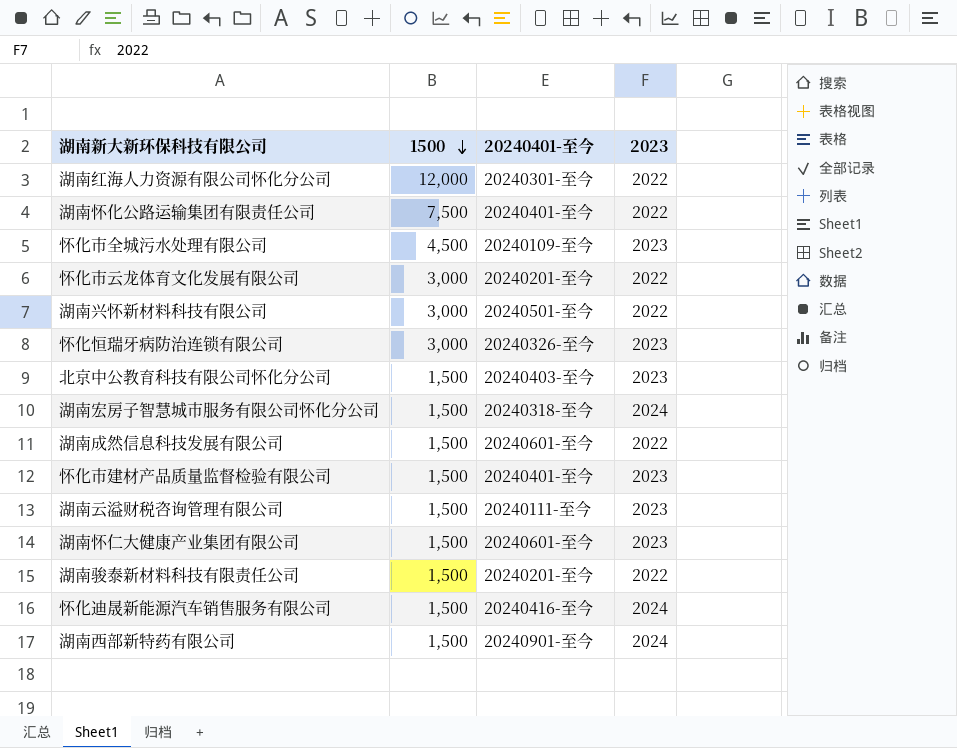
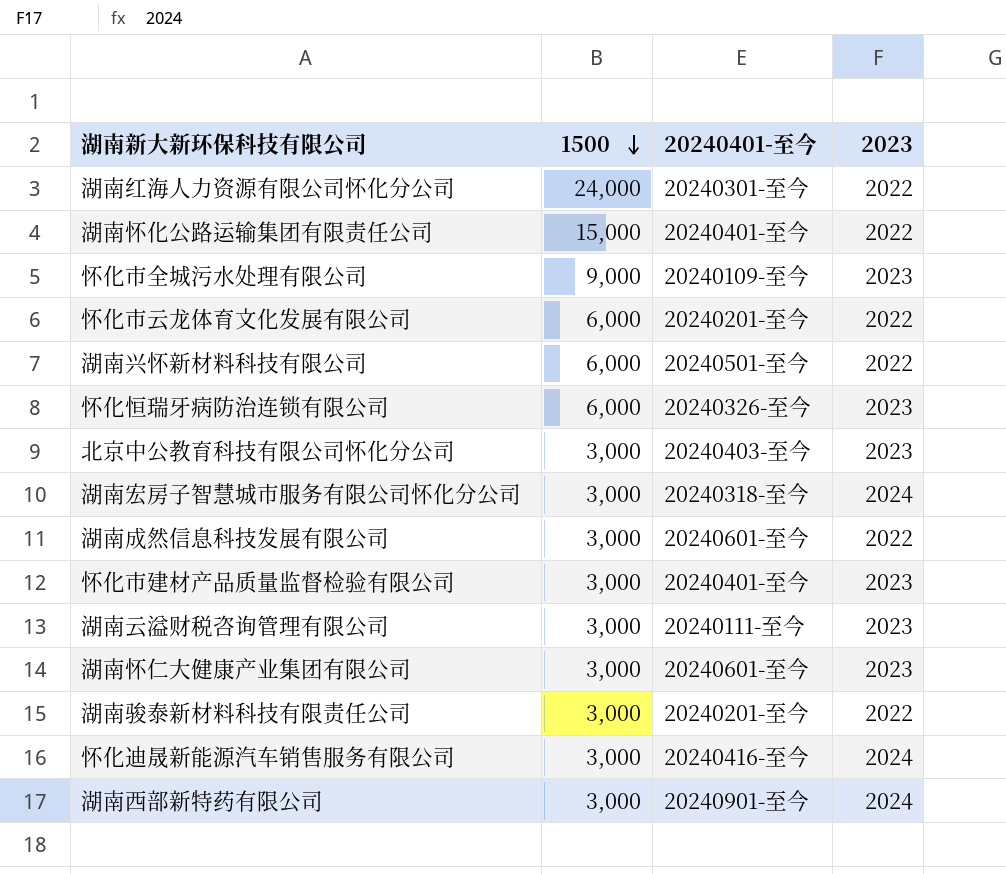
湖南红海人力资源有限公司怀化分公司 | 1500: 12,000 -> 24,000
湖南怀化公路运输集团有限责任公司 | 1500: 7,500 -> 15,000
怀化市全城污水处理有限公司 | 1500: 4,500 -> 9,000
怀化市云龙体育文化发展有限公司 | 1500: 3,000 -> 6,000
湖南兴怀新材料科技有限公司 | 1500: 3,000 -> 6,000
怀化恒瑞牙病防治连锁有限公司 | 1500: 3,000 -> 6,000
北京中公教育科技有限公司怀化分公司 | 1500: 1,500 -> 3,000
湖南宏房子智慧城市服务有限公司怀化分公司 | 1500: 1,500 -> 3,000
湖南成然信息科技发展有限公司 | 1500: 1,500 -> 3,000
怀化市建材产品质量监督检验有限公司 | 1500: 1,500 -> 3,000
湖南云溢财税咨询管理有限公司 | 1500: 1,500 -> 3,000
湖南怀仁大健康产业集团有限公司 | 1500: 1,500 -> 3,000
湖南骏泰新材料科技有限责任公司 | 1500: 1,500 -> 3,000
怀化迪晟新能源汽车销售服务有限公司 | 1500: 1,500 -> 3,000
湖南西部新特药有限公司 | 1500: 1,500 -> 3,000

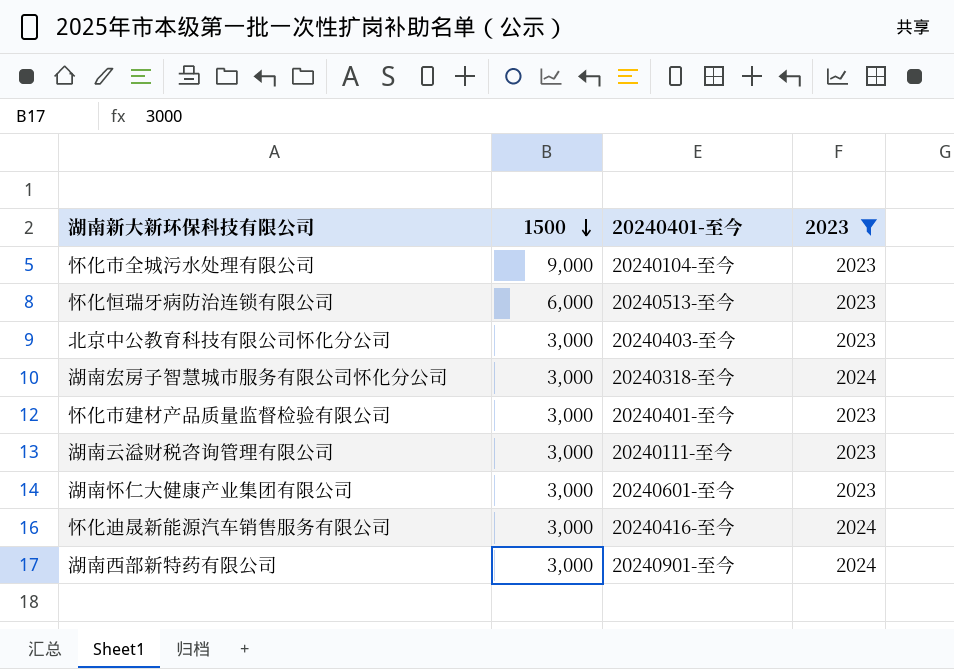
filter: none -> 2023 != 2022
怀化市全城污水处理有限公司 | 20240401-至今: 20240109-至今 -> 20240104-至今
怀化恒瑞牙病防治连锁有限公司 | 20240401-至今: 20240326-至今 -> 20240513-至今

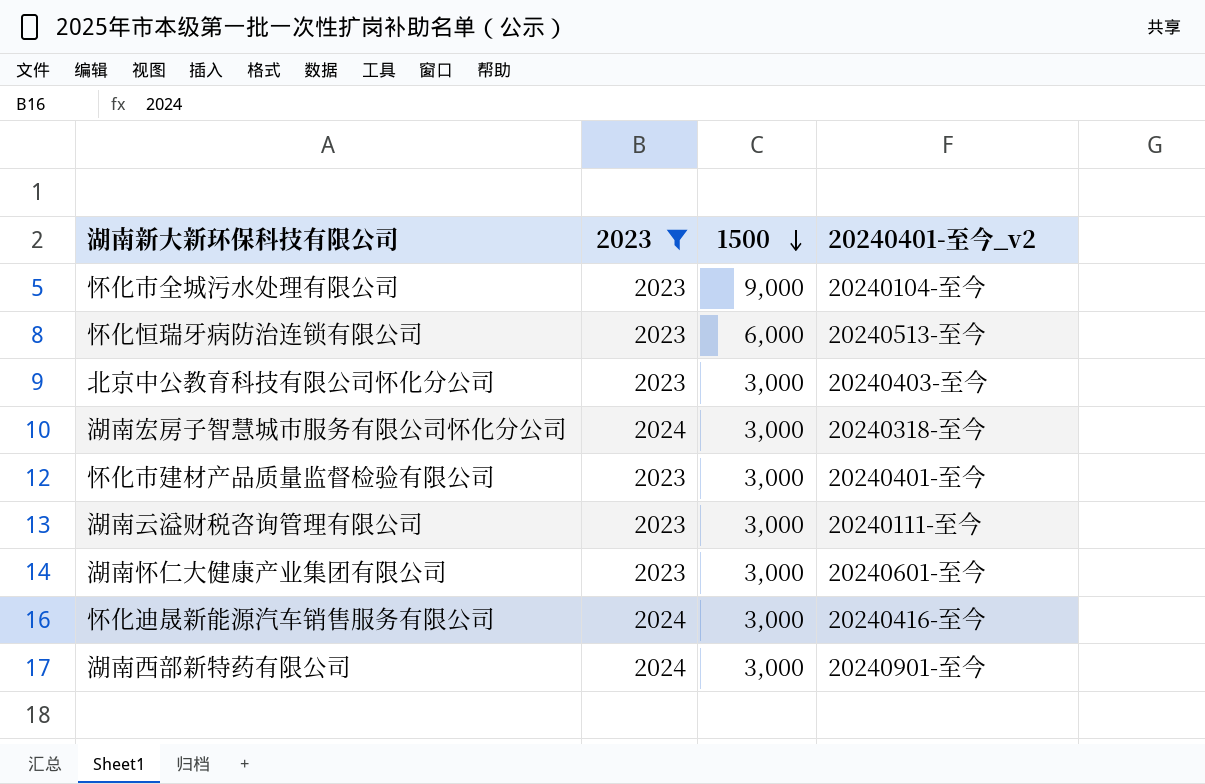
column 2023 | position: 4 -> 2
column name: 20240401-至今 -> 20240401-至今_v2

